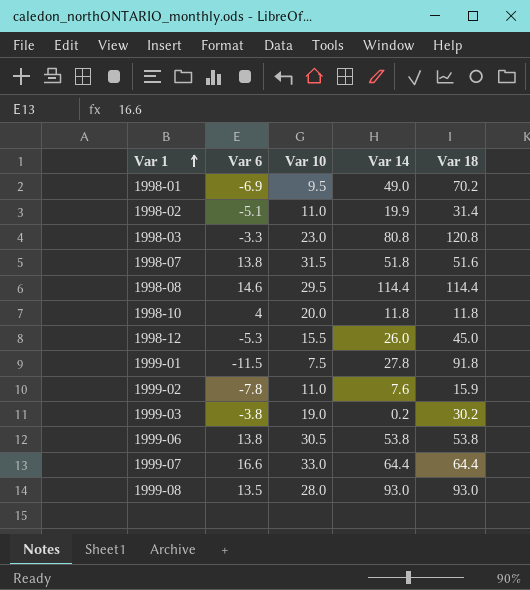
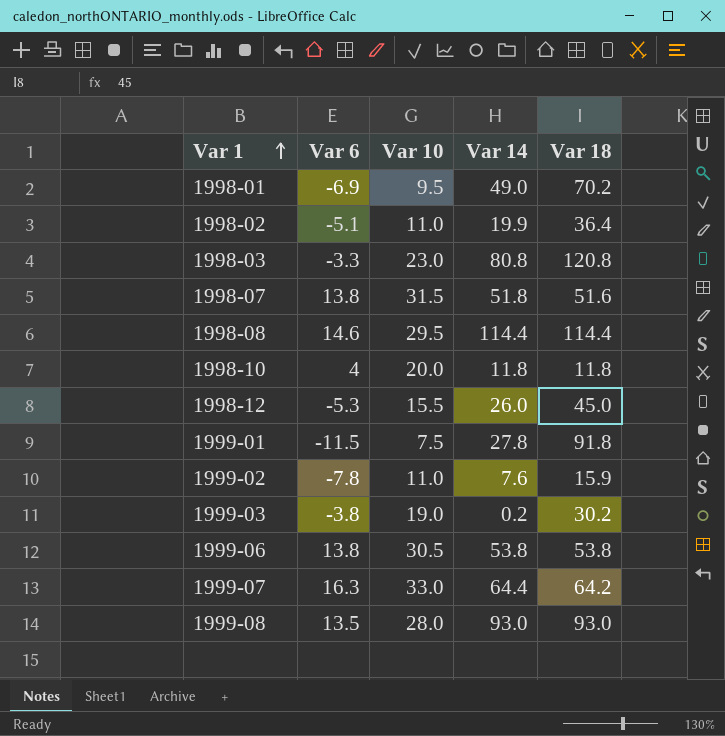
1998-02 | Var 18: 31.4 -> 36.4
1999-07 | Var 6: 16.6 -> 16.3
1999-07 | Var 18: 64.4 -> 64.2

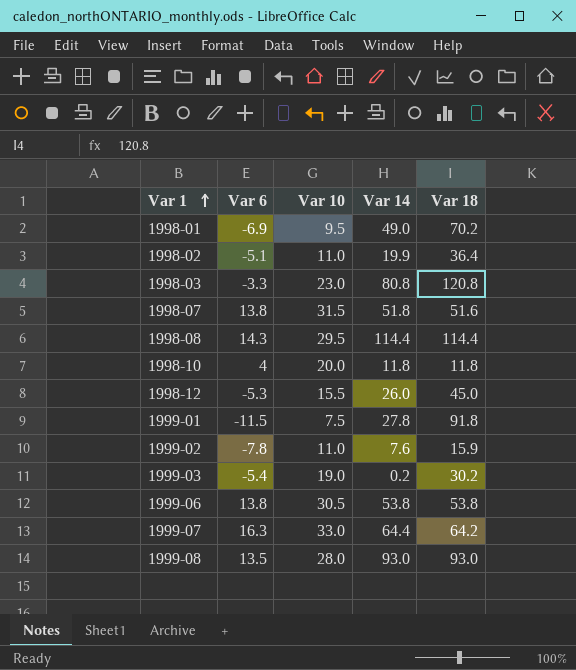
1998-08 | Var 6: 14.6 -> 14.3
1999-03 | Var 6: -3.8 -> -5.4

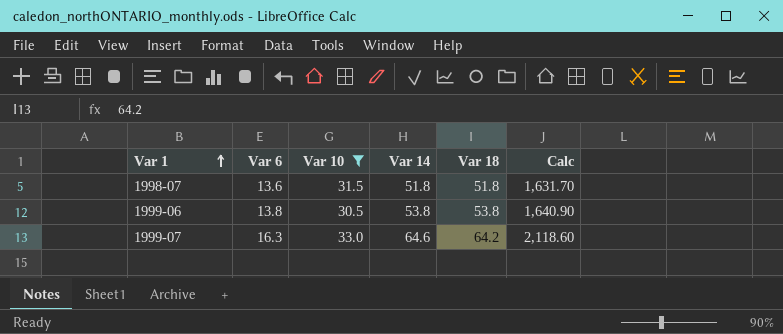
filter: none -> Var 10 >= 30.5
column Calc | formula: none -> [Var 10] * [Var 18]
1998-07 | Var 6: 13.8 -> 13.6
1998-07 | Var 18: 51.6 -> 51.8
1999-07 | Var 14: 64.4 -> 64.6

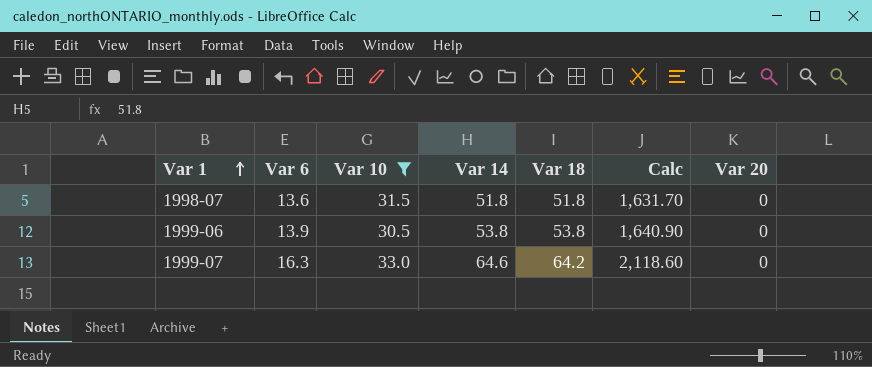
column Var 20 | position: none -> 7
1999-06 | Var 6: 13.8 -> 13.9

